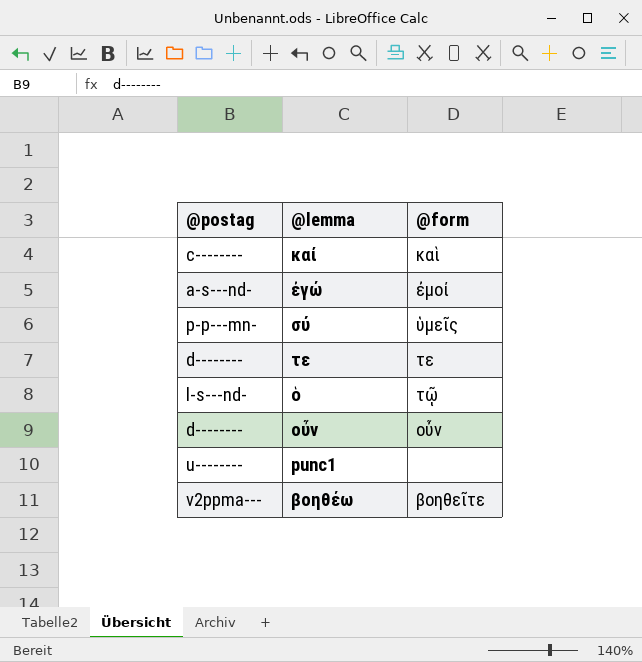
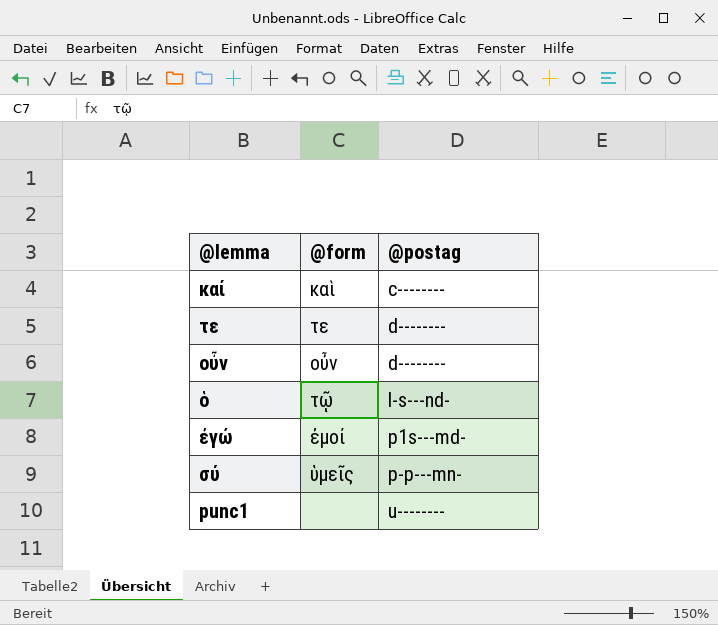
row order: none -> @postag ascending
column @postag | position: 1 -> 3
row βοηθέω: v2ppma--- | βοηθεῖτε -> none
ἐγώ | @postag: a-s---nd- -> p1s---md-

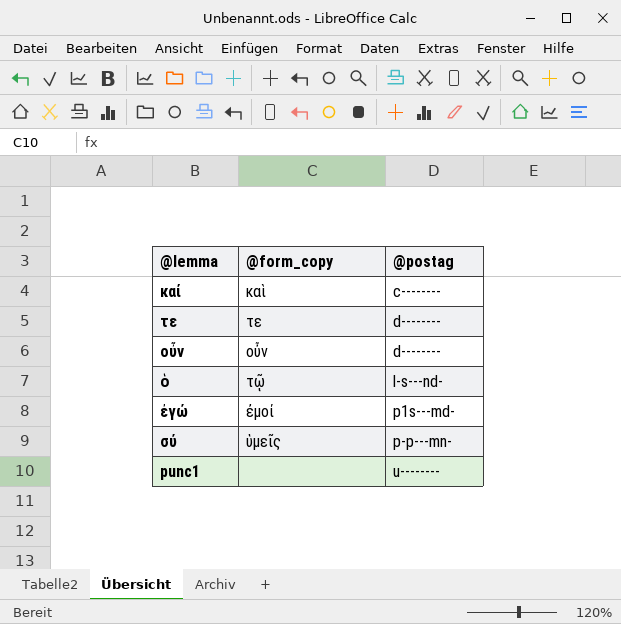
column name: @form -> @form_copy

